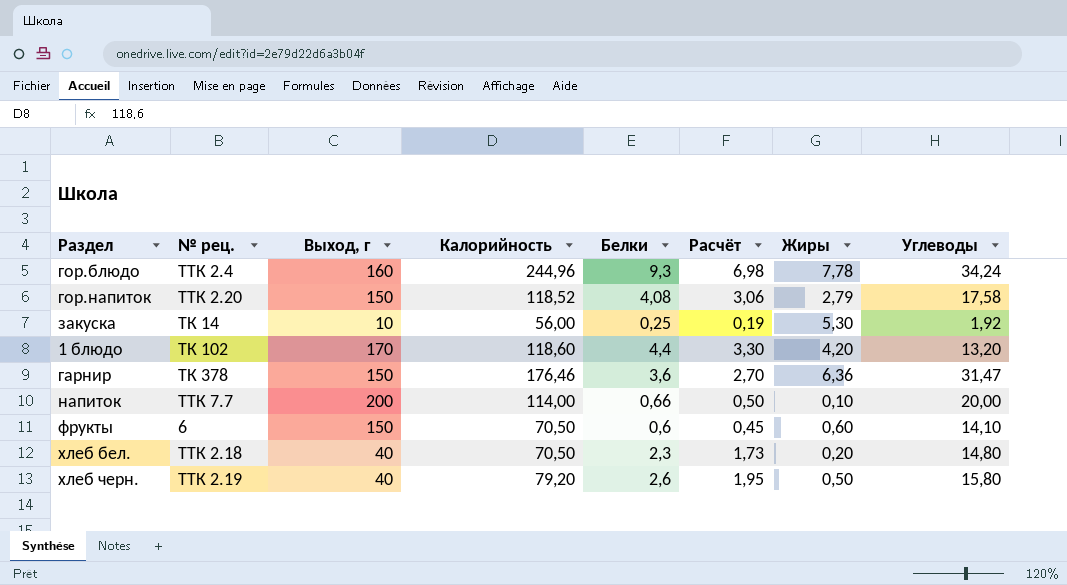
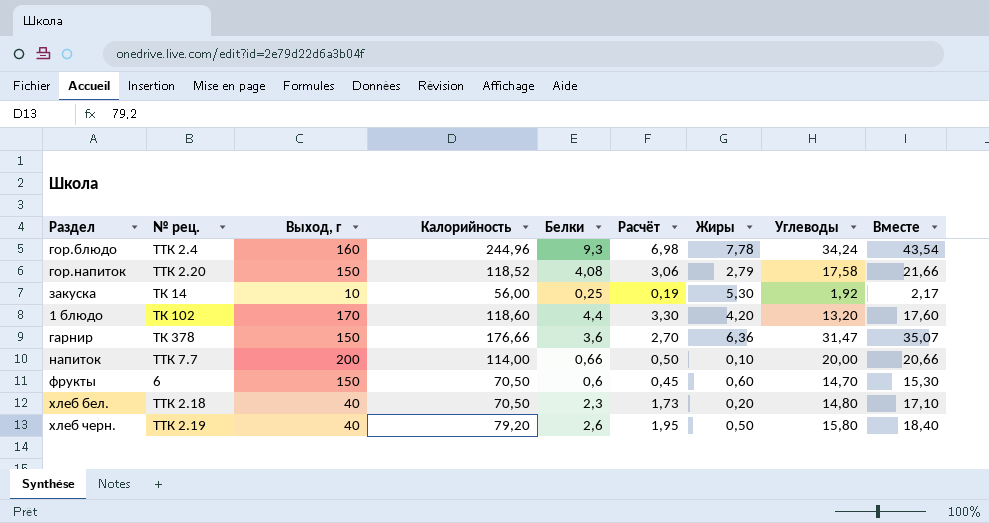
column Вместе | formula: none -> [Белки] + [Углеводы]
гарнир | Калорийность: 176,46 -> 176,66
фрукты | Углеводы: 14,10 -> 14,70

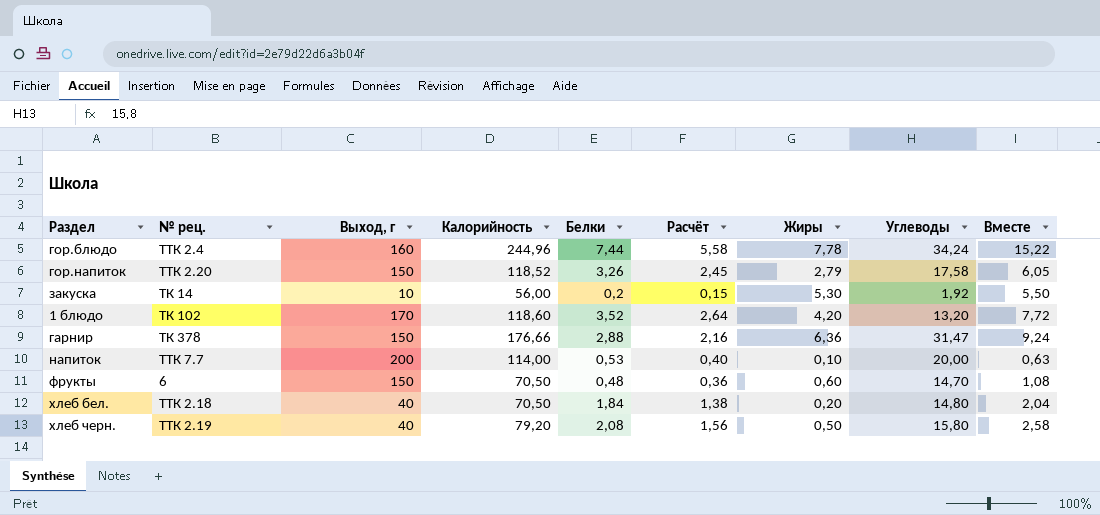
column Вместе | formula: [Белки] + [Углеводы] -> [Белки] + [Жиры]
гор.блюдо | Белки: 9,3 -> 7,44
гор.блюдо | Расчёт: 6,98 -> 5,58
гор.напиток | Белки: 4,08 -> 3,26
гор.напиток | Расчёт: 3,06 -> 2,45
закуска | Белки: 0,25 -> 0,2
закуска | Расчёт: 0,19 -> 0,15
1 блюдо | Белки: 4,4 -> 3,52
1 блюдо | Расчёт: 3,30 -> 2,64
гарнир | Белки: 3,6 -> 2,88
гарнир | Расчёт: 2,70 -> 2,16
напиток | Белки: 0,66 -> 0,53
напиток | Расчёт: 0,50 -> 0,40
фрукты | Белки: 0,6 -> 0,48
фрукты | Расчёт: 0,45 -> 0,36
хлеб бел. | Белки: 2,3 -> 1,84
хлеб бел. | Расчёт: 1,73 -> 1,38
хлеб черн. | Белки: 2,6 -> 2,08
хлеб черн. | Расчёт: 1,95 -> 1,56

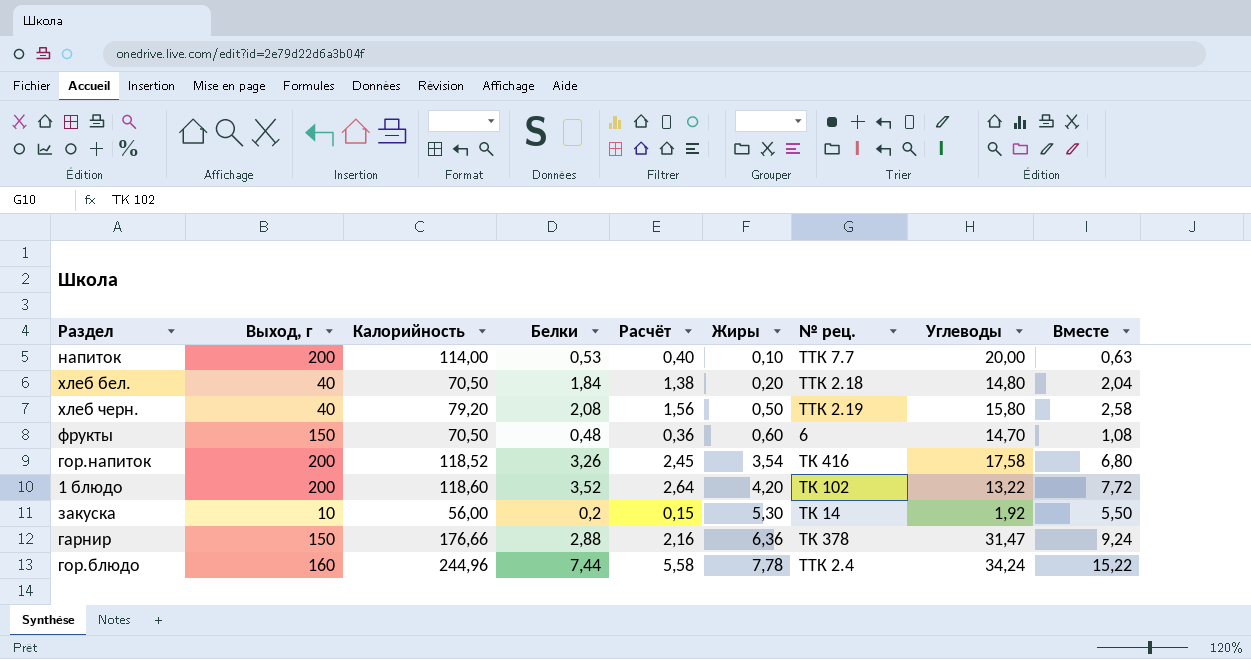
row order: none -> Жиры ascending
column № рец. | position: 2 -> 7
гор.напиток | Выход, г: 150 -> 200
гор.напиток | Жиры: 2,79 -> 3,54
гор.напиток | № рец.: ТТК 2.20 -> ТК 416
гор.напиток | Вместе: 6,05 -> 6,80
1 блюдо | Выход, г: 170 -> 200
1 блюдо | Углеводы: 13,20 -> 13,22

